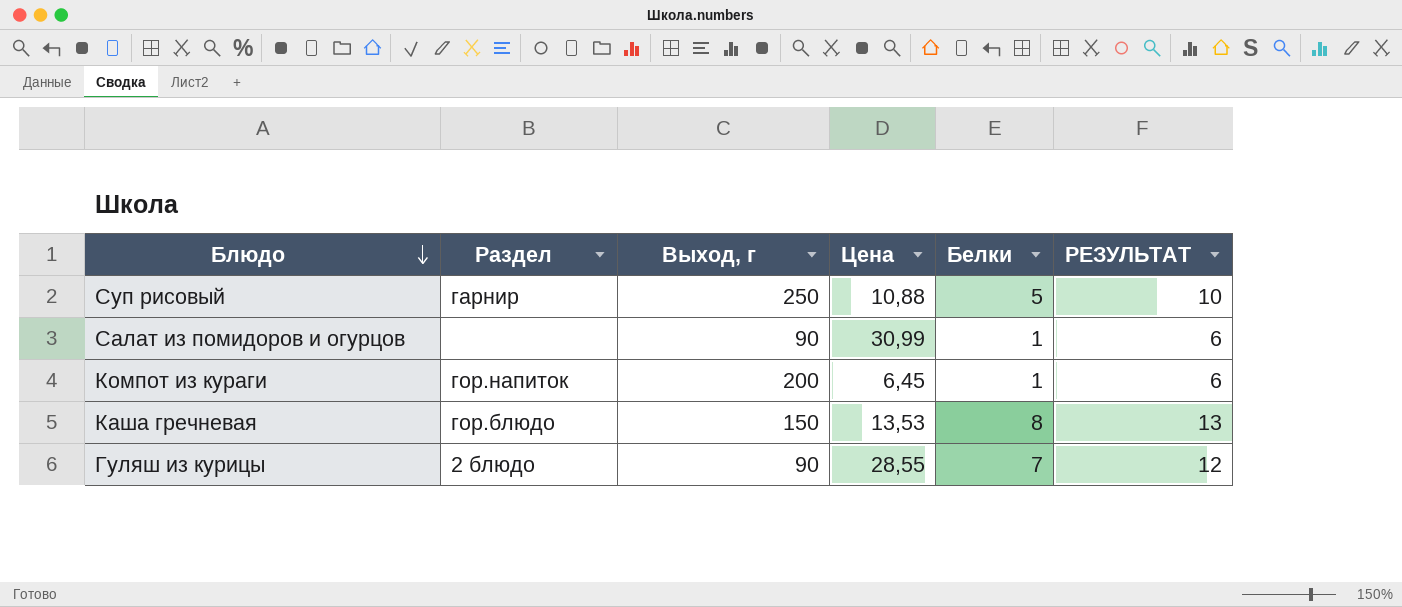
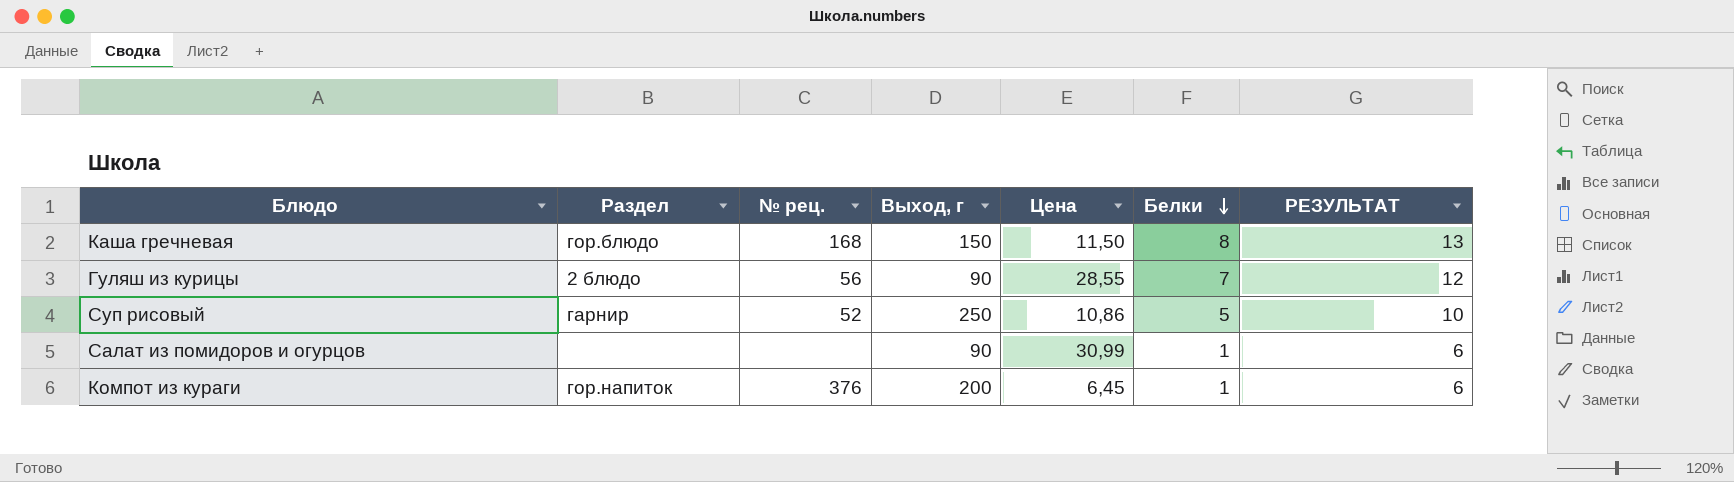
row order: Блюдо descending -> Белки descending
column № рец. | position: none -> 3
Каша гречневая | Цена: 13,53 -> 11,50
Суп рисовый | Цена: 10,88 -> 10,86

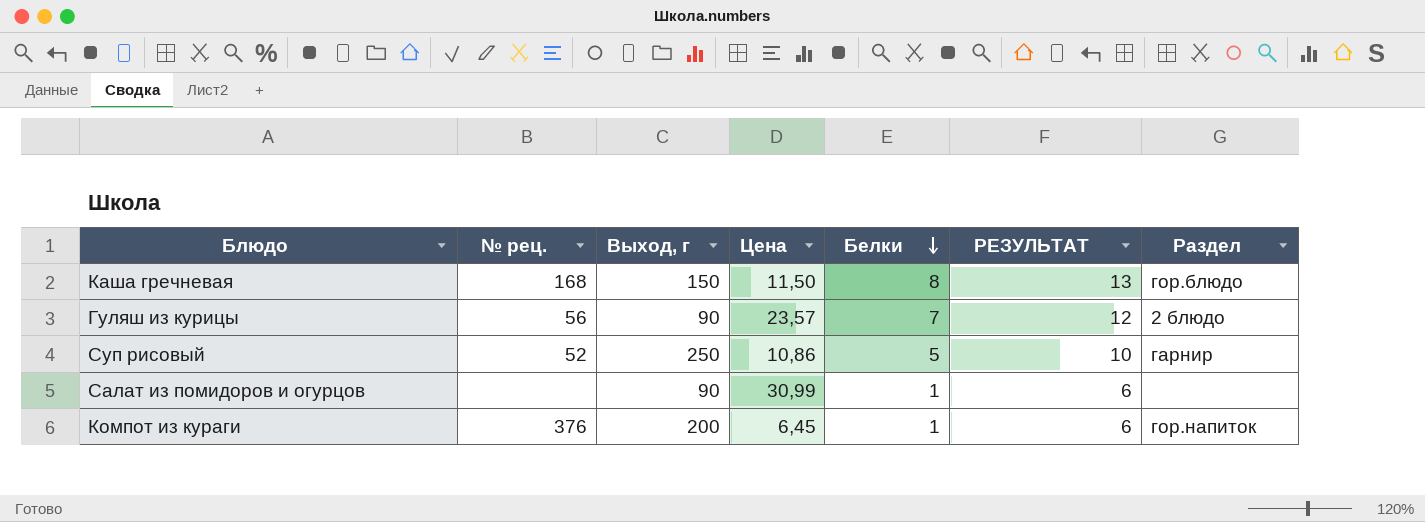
column Раздел | position: 2 -> 7
Гуляш из курицы | Цена: 28,55 -> 23,57

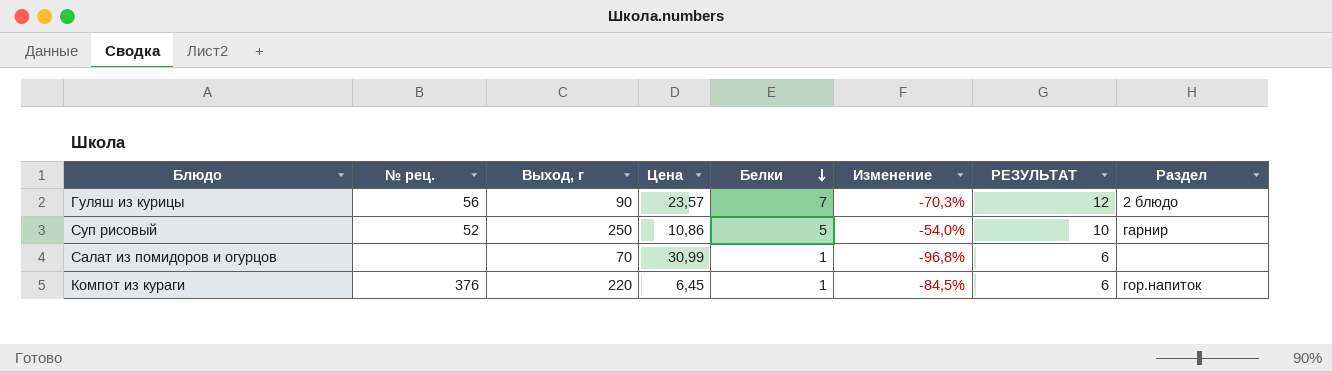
column Изменение | formula: none -> ([Белки] - [Цена]) / [Цена]
row Каша гречневая: 168 | 150 | 11,50 | 8 | 13 | гор.блюдо -> none
Салат из помидоров и огурцов | Выход, г: 90 -> 70
Компот из кураги | Выход, г: 200 -> 220

